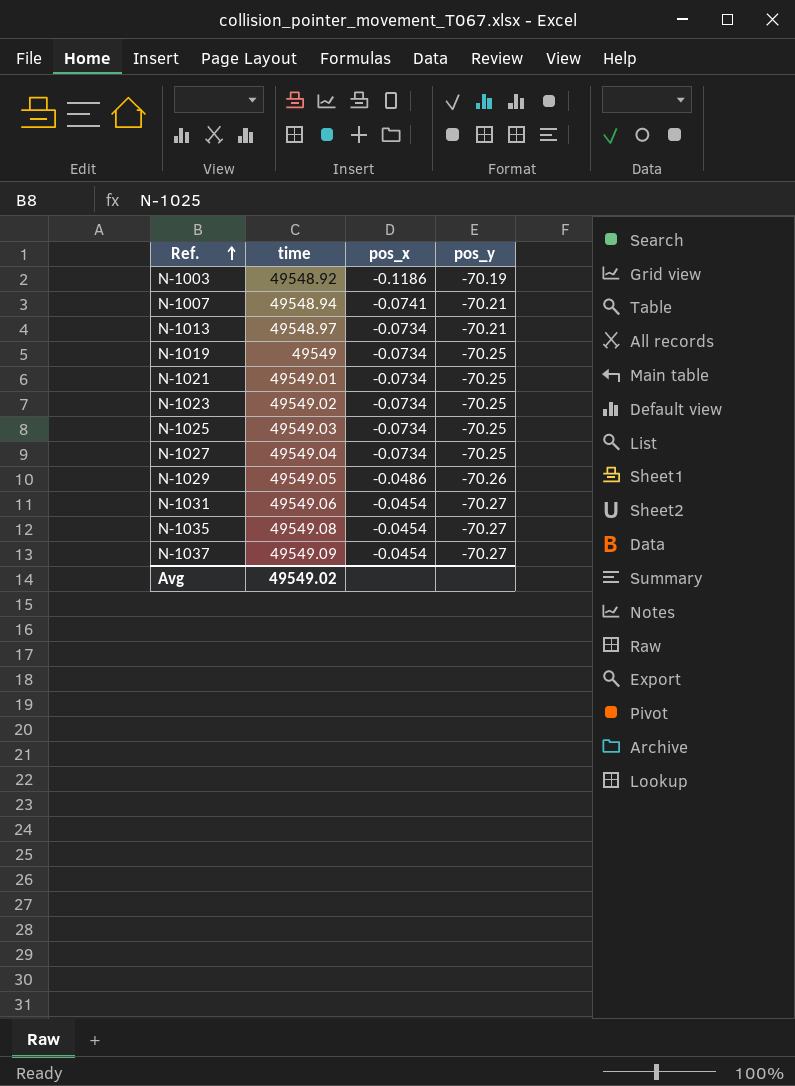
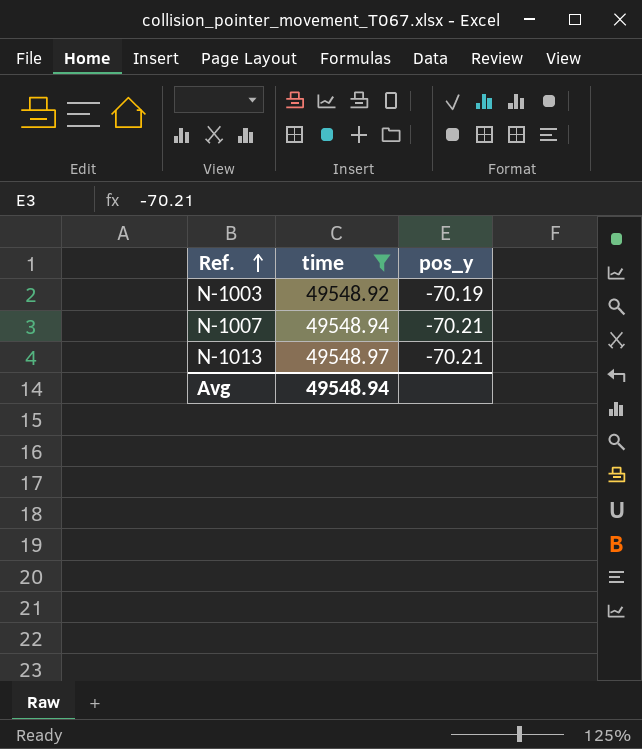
filter: none -> time <= 49548.97
column pos_x | position: 3 -> none
Avg | time: 49549.02 -> 49548.94

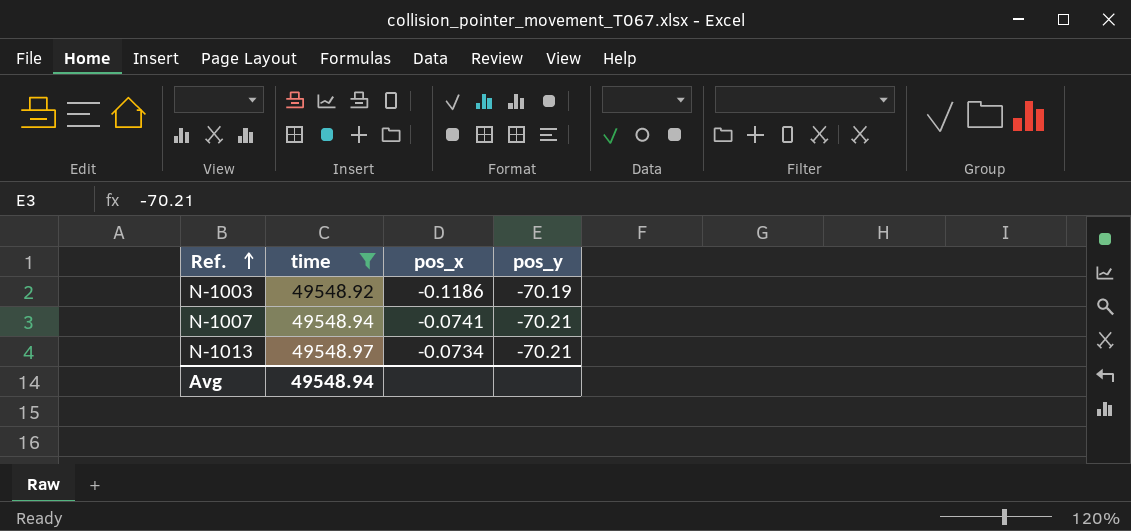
column pos_x | position: none -> 3

